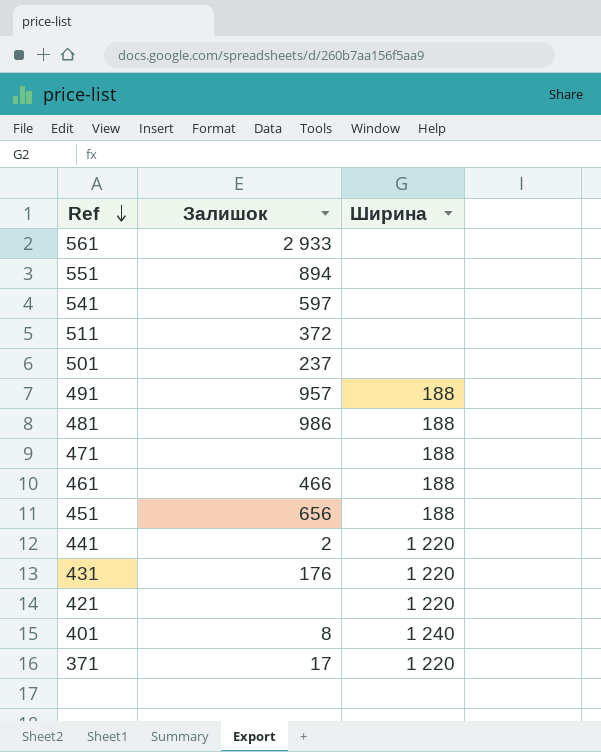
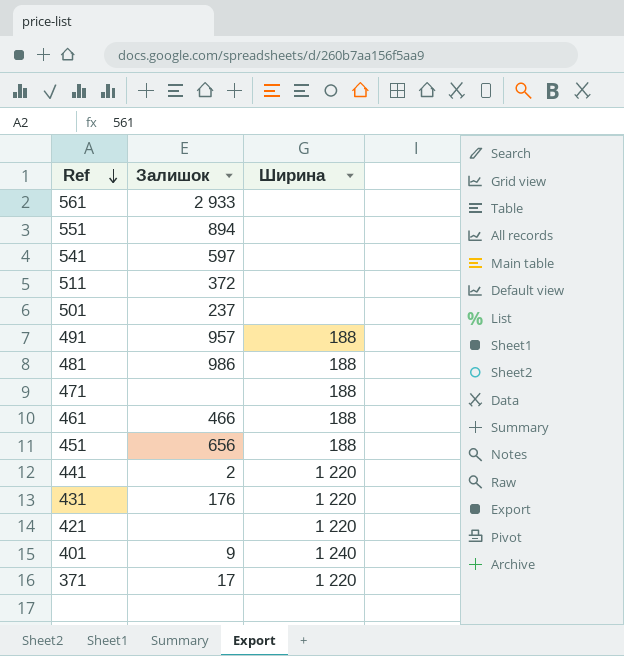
401 | Залишок: 8 -> 9

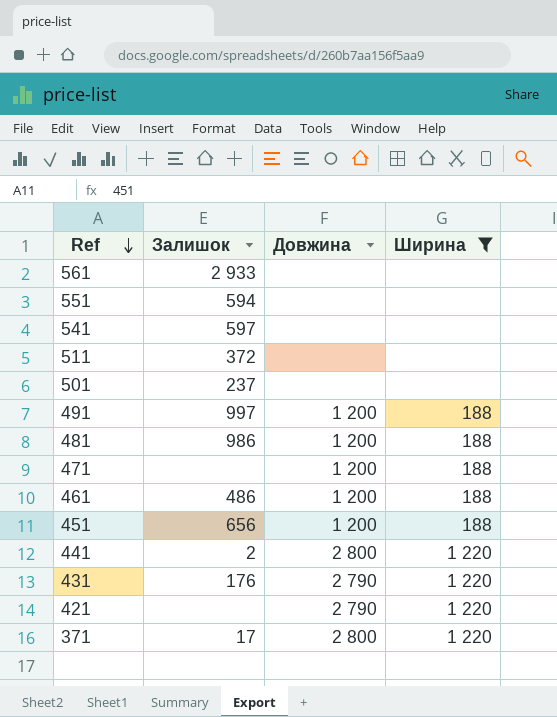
filter: none -> Ширина != 1 240
column Довжина | position: none -> 3
551 | Залишок: 894 -> 594
491 | Залишок: 957 -> 997
461 | Залишок: 466 -> 486

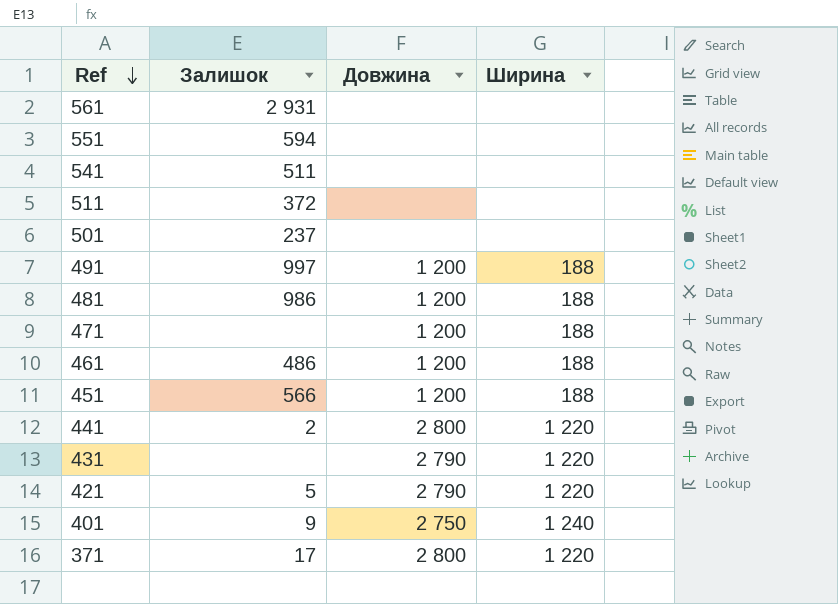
filter: Ширина != 1 240 -> none
561 | Залишок: 2 933 -> 2 931
541 | Залишок: 597 -> 511
451 | Залишок: 656 -> 566
431 | Залишок: 176 -> none
421 | Залишок: none -> 5

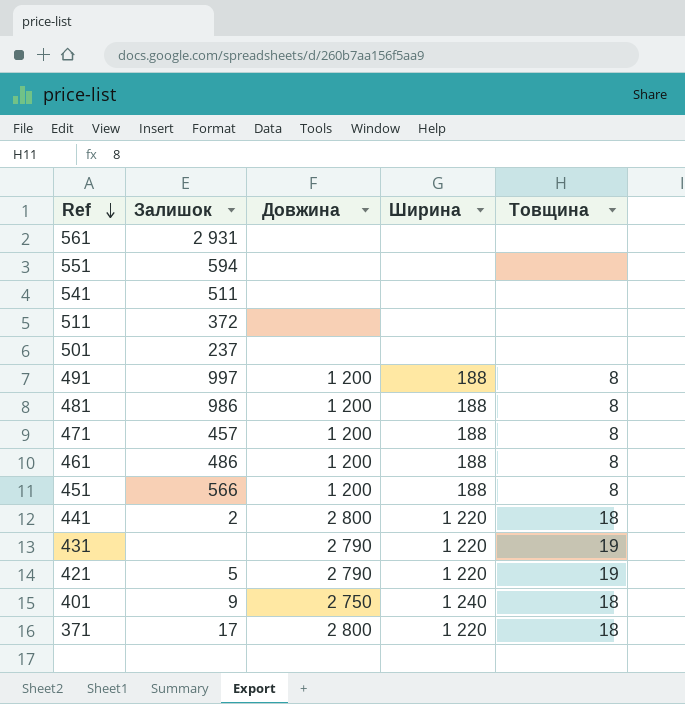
column Товщина | position: none -> 5
471 | Залишок: none -> 457

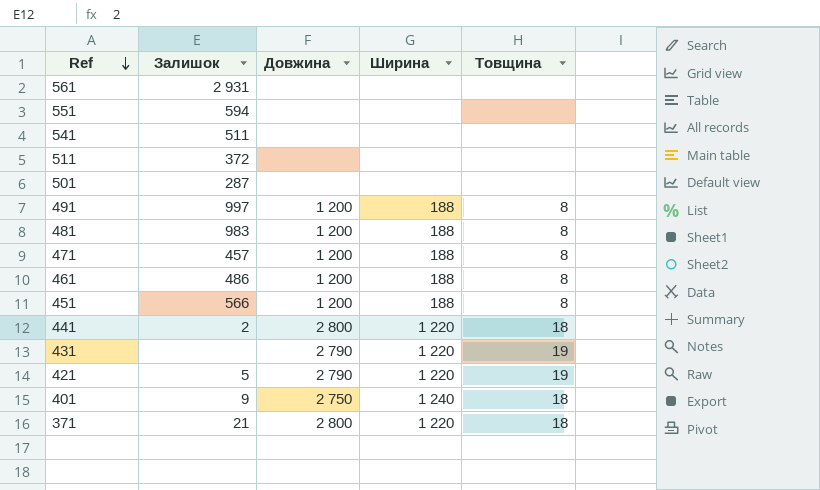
501 | Залишок: 237 -> 287
481 | Залишок: 986 -> 983
371 | Залишок: 17 -> 21

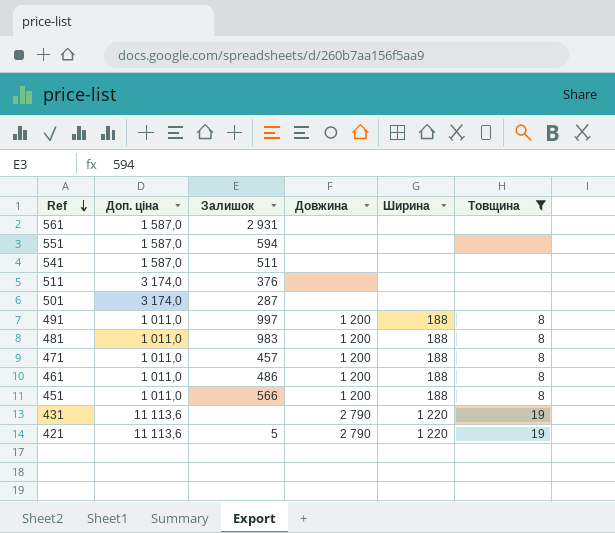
filter: none -> Товщина != 18
column Доп. ціна | position: none -> 2
511 | Залишок: 372 -> 376

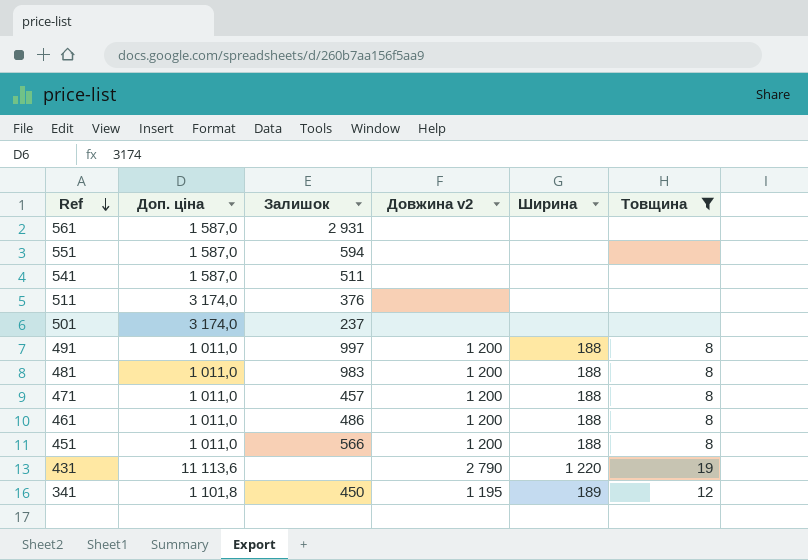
column name: Довжина -> Довжина v2
row 421: 11 113,6 | 5 | 2 790 | 1 220 | 19 -> none
501 | Залишок: 287 -> 237
row 341: none -> 1 101,8 | 450 | 1 195 | 189 | 12

